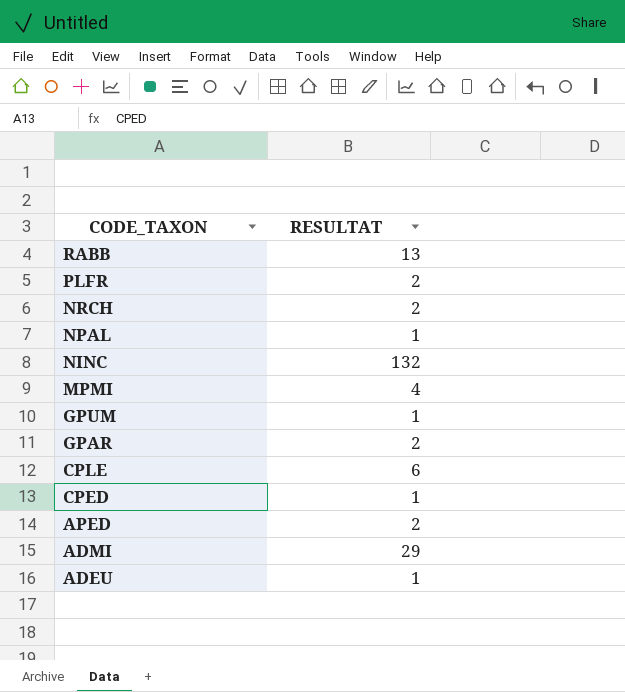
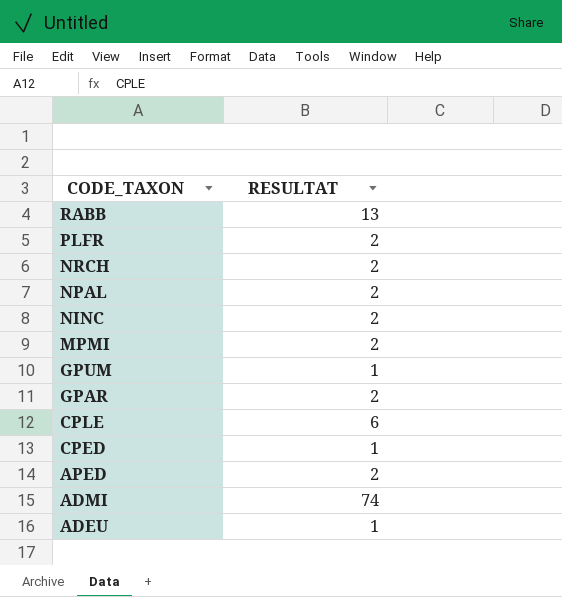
NPAL | RESULTAT: 1 -> 2
NINC | RESULTAT: 132 -> 2
MPMI | RESULTAT: 4 -> 2
ADMI | RESULTAT: 29 -> 74

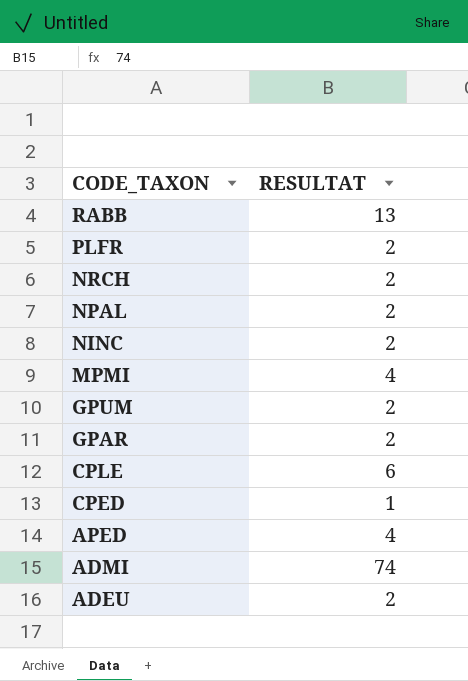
MPMI | RESULTAT: 2 -> 4
GPUM | RESULTAT: 1 -> 2
APED | RESULTAT: 2 -> 4
ADEU | RESULTAT: 1 -> 2

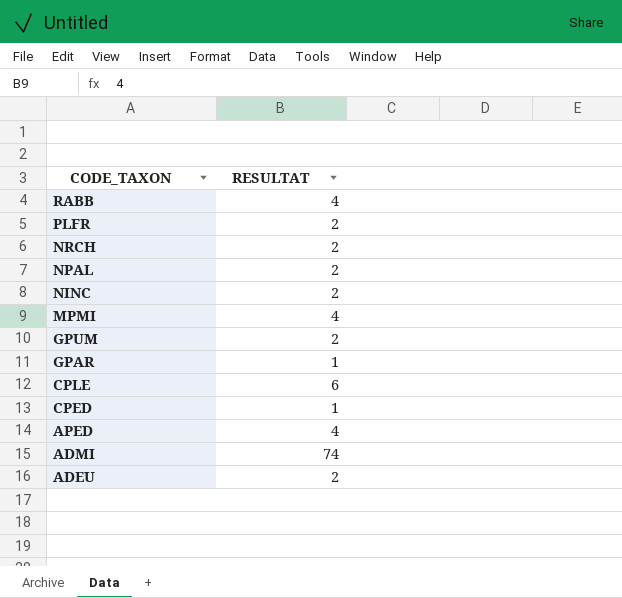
RABB | RESULTAT: 13 -> 4
GPAR | RESULTAT: 2 -> 1

